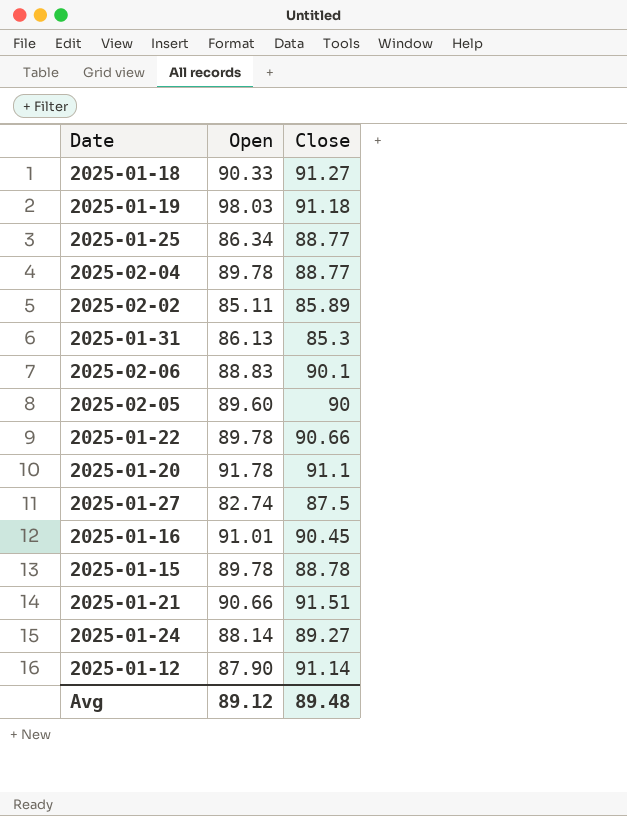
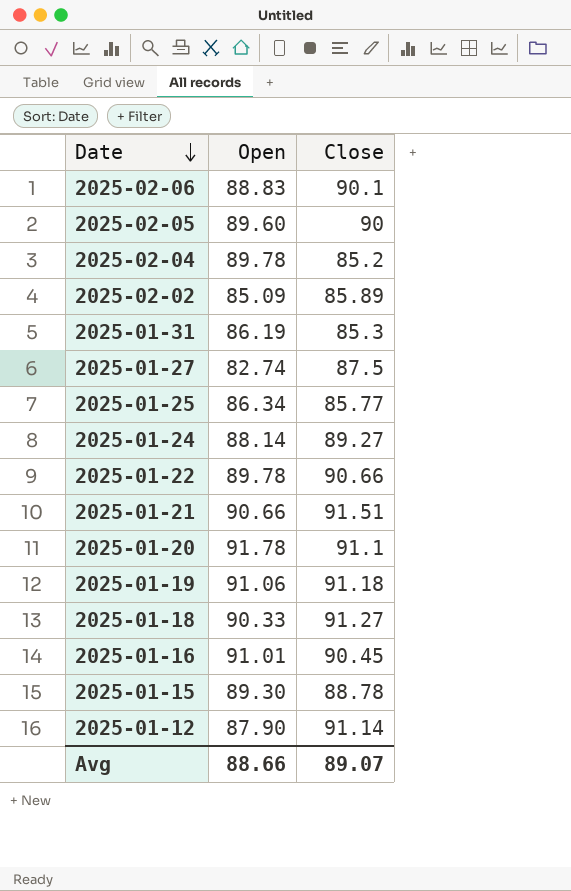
row order: none -> Date descending
2025-02-04 | Close: 88.77 -> 85.2
2025-02-02 | Open: 85.11 -> 85.09
2025-01-31 | Open: 86.13 -> 86.19
2025-01-25 | Close: 88.77 -> 85.77
2025-01-19 | Open: 98.03 -> 91.06
2025-01-15 | Open: 89.78 -> 89.30
Avg | Open: 89.12 -> 88.66
Avg | Close: 89.48 -> 89.07

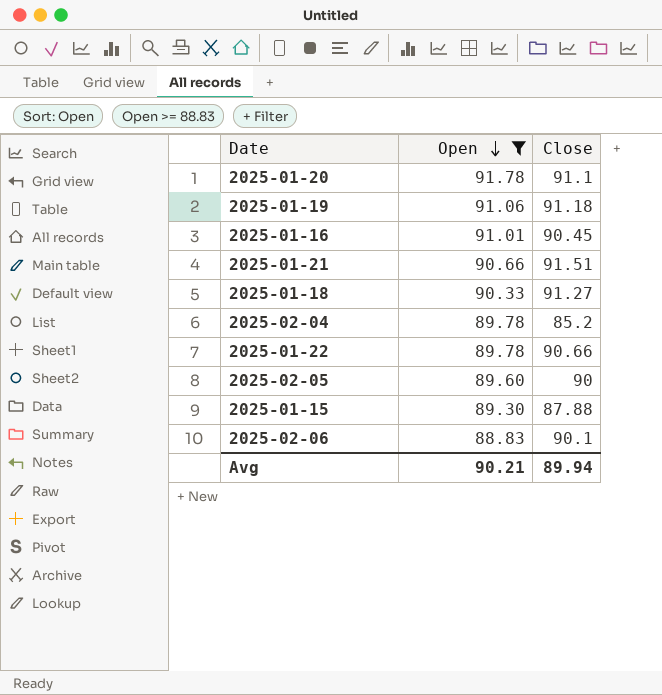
filter: none -> Open >= 88.83
row order: Date descending -> Open descending
2025-01-15 | Close: 88.78 -> 87.88
Avg | Open: 88.66 -> 90.21
Avg | Close: 89.07 -> 89.94

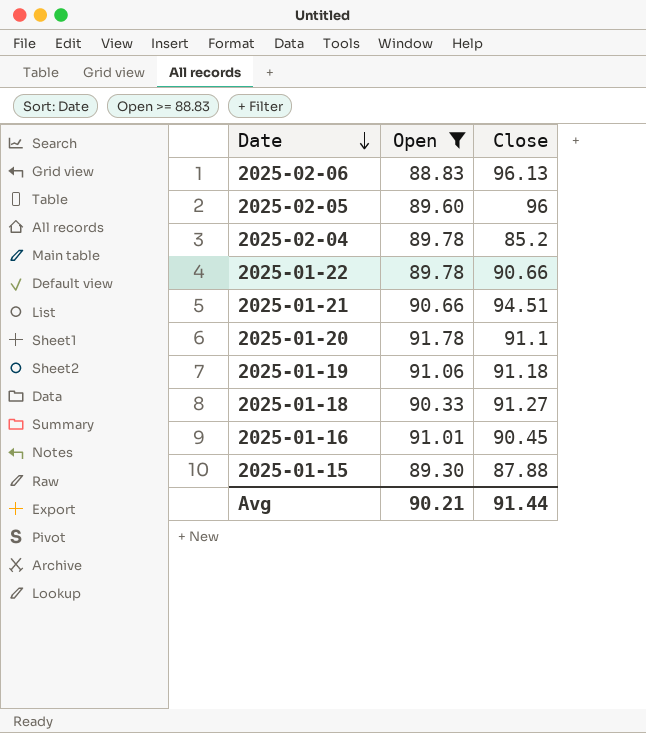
row order: Open descending -> Date descending
2025-02-06 | Close: 90.1 -> 96.13
2025-02-05 | Close: 90 -> 96
2025-01-21 | Close: 91.51 -> 94.51
Avg | Close: 89.94 -> 91.44

